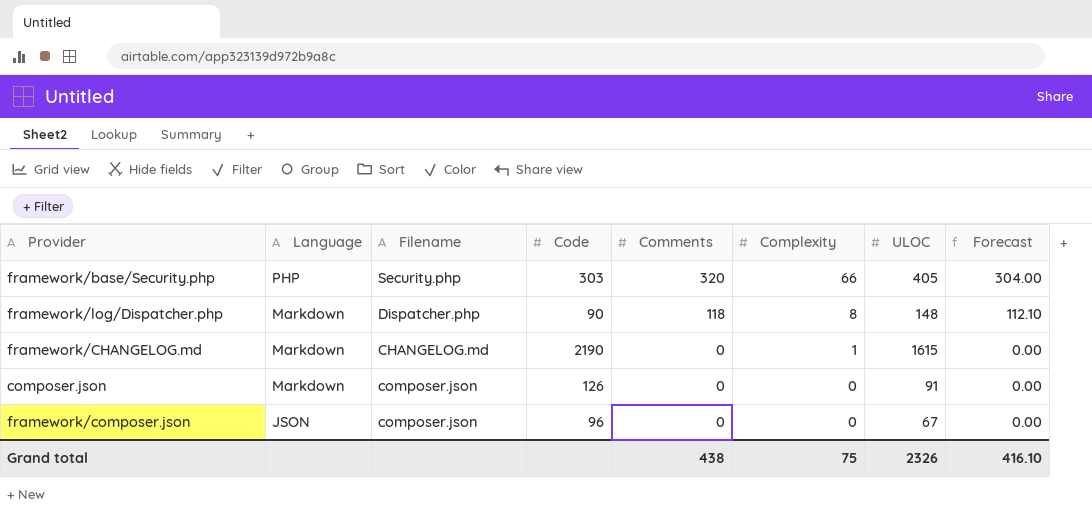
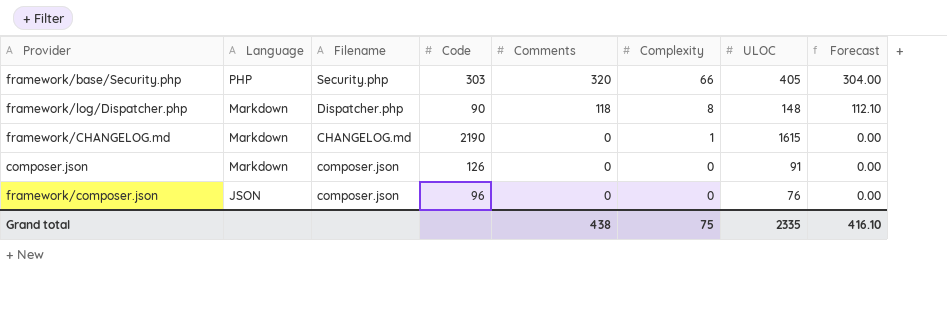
framework/composer.json | ULOC: 67 -> 76
Grand total | ULOC: 2326 -> 2335

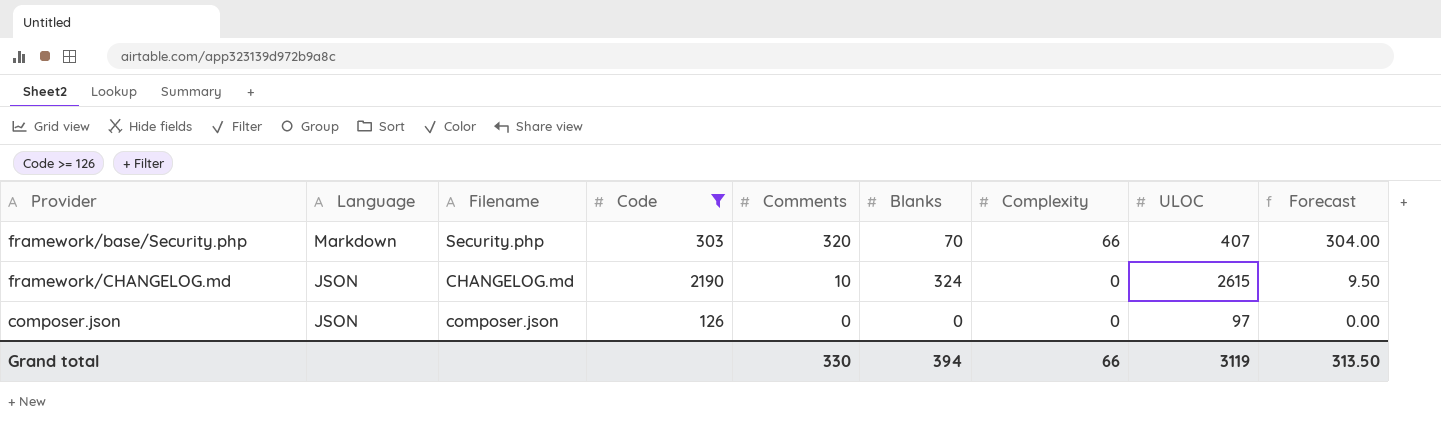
filter: none -> Code >= 126
column Blanks | position: none -> 6
framework/base/Security.php | Language: PHP -> Markdown
framework/base/Security.php | ULOC: 405 -> 407
framework/CHANGELOG.md | Language: Markdown -> JSON
framework/CHANGELOG.md | Comments: 0 -> 10
framework/CHANGELOG.md | Complexity: 1 -> 0
framework/CHANGELOG.md | ULOC: 1615 -> 2615
framework/CHANGELOG.md | Forecast: 0.00 -> 9.50
composer.json | Language: Markdown -> JSON
composer.json | ULOC: 91 -> 97
Grand total | Comments: 438 -> 330
Grand total | Complexity: 75 -> 66
Grand total | ULOC: 2335 -> 3119
Grand total | Forecast: 416.10 -> 313.50

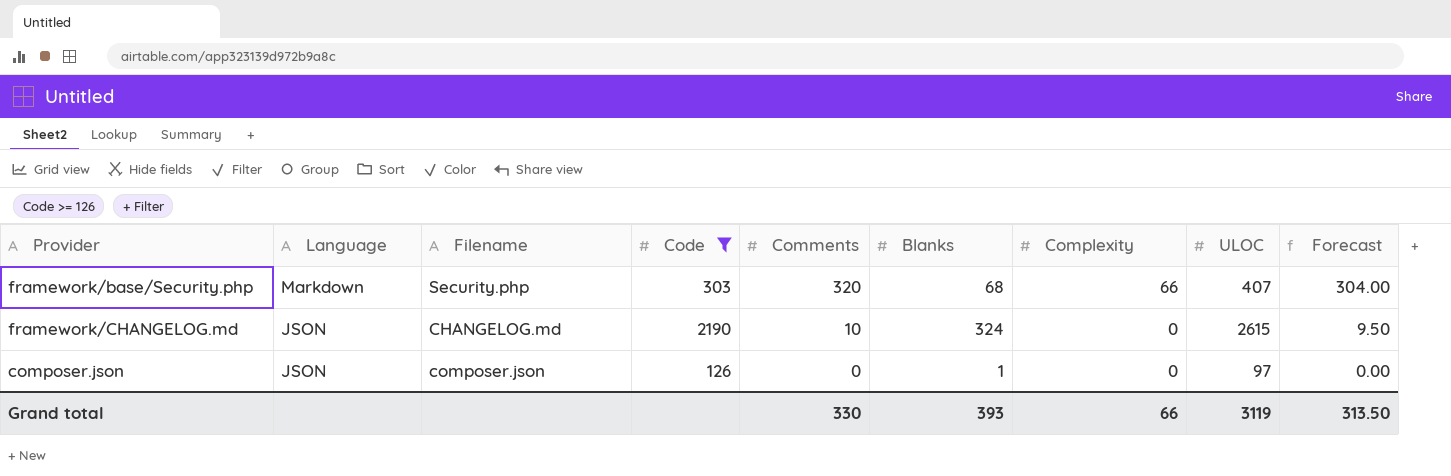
framework/base/Security.php | Blanks: 70 -> 68
composer.json | Blanks: 0 -> 1
Grand total | Blanks: 394 -> 393

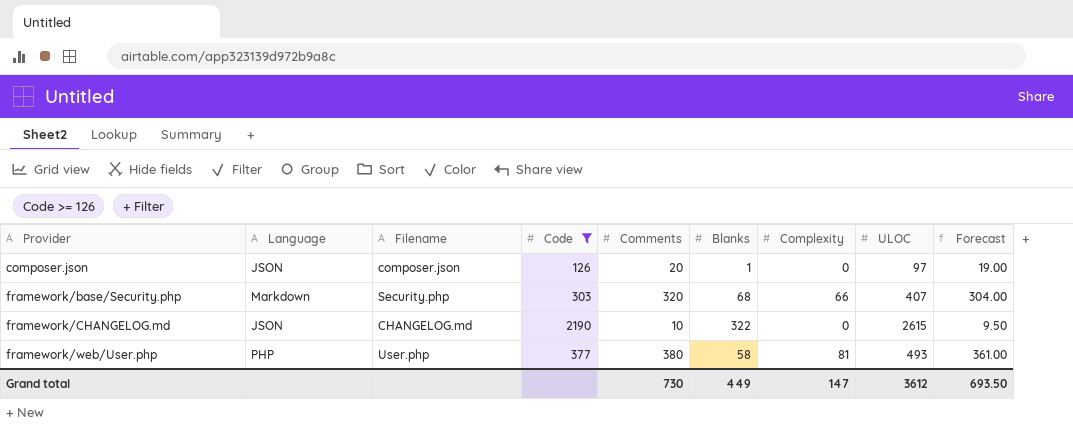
row order: Language descending -> Provider ascending
composer.json | Comments: 0 -> 20
composer.json | Forecast: 0.00 -> 19.00
framework/CHANGELOG.md | Blanks: 324 -> 322
row framework/web/User.php: none -> PHP | User.php | 377 | 380 | 58 | 81 | 493 | 361.00
Grand total | Comments: 330 -> 730
Grand total | Blanks: 393 -> 449
Grand total | Complexity: 66 -> 147
Grand total | ULOC: 3119 -> 3612
Grand total | Forecast: 313.50 -> 693.50

